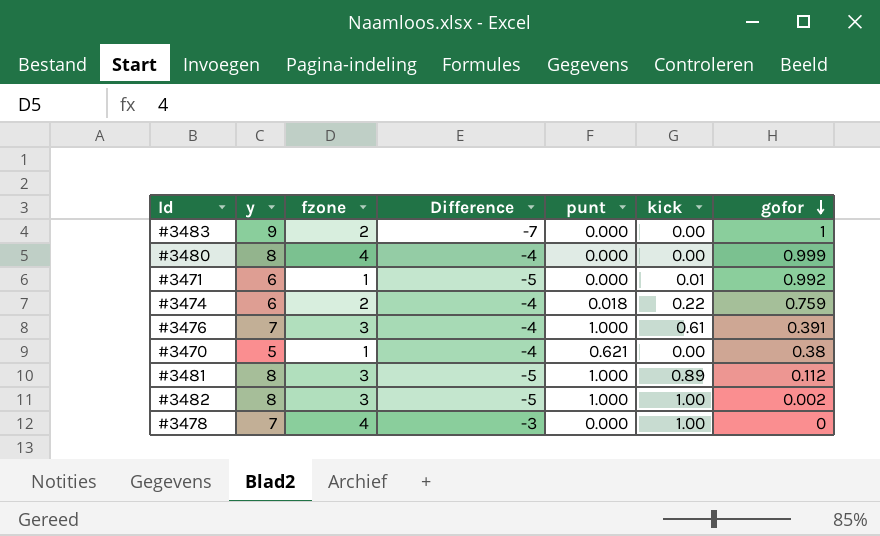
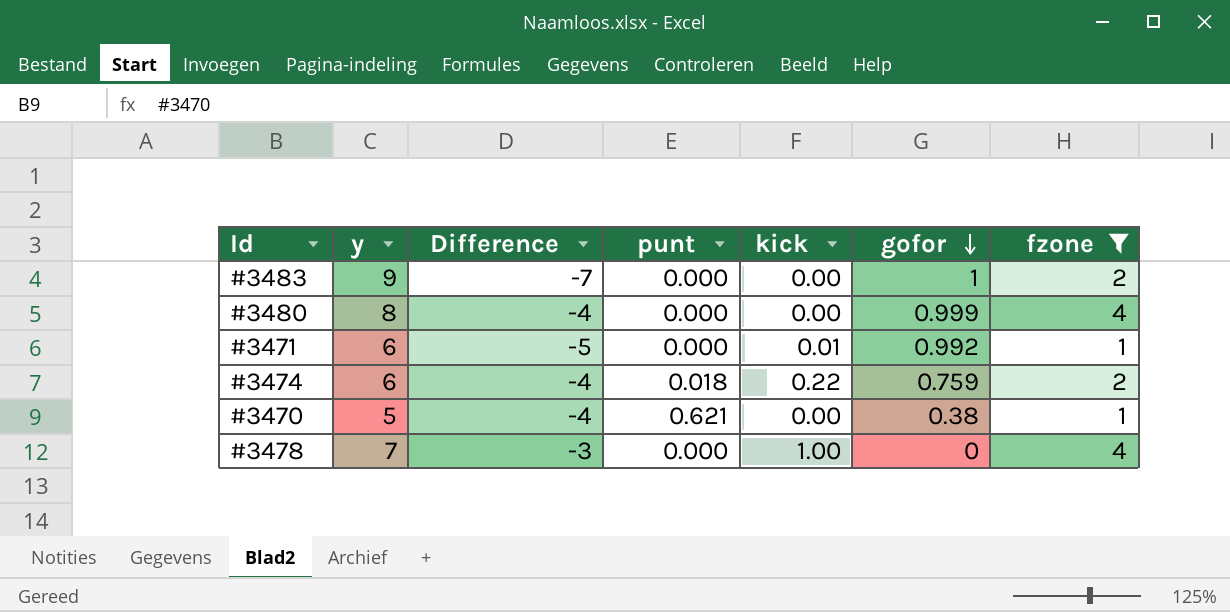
filter: none -> fzone != 3
column fzone | position: 3 -> 7

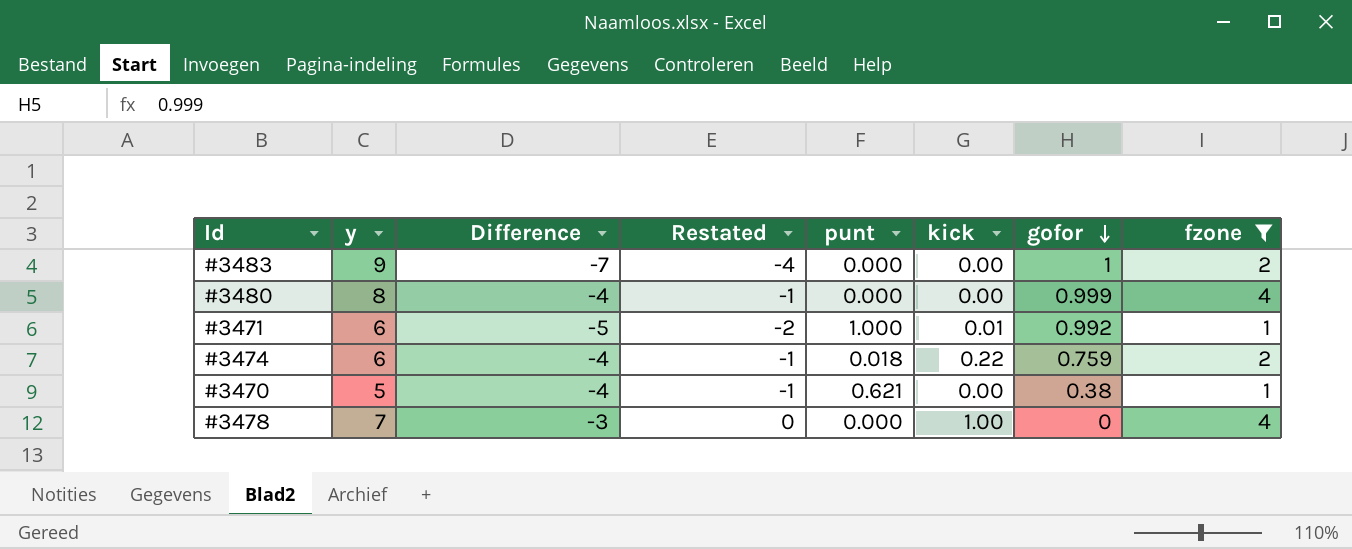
column Restated | formula: none -> [Difference] + 3
#3471 | punt: 0.000 -> 1.000

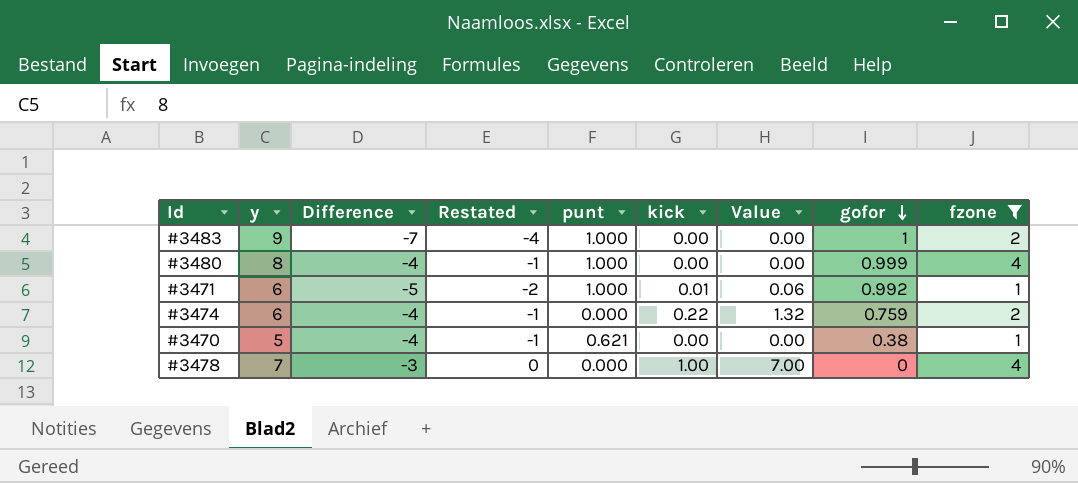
column Value | formula: none -> [y] * [kick]
#3483 | punt: 0.000 -> 1.000
#3480 | punt: 0.000 -> 1.000
#3474 | punt: 0.018 -> 0.000

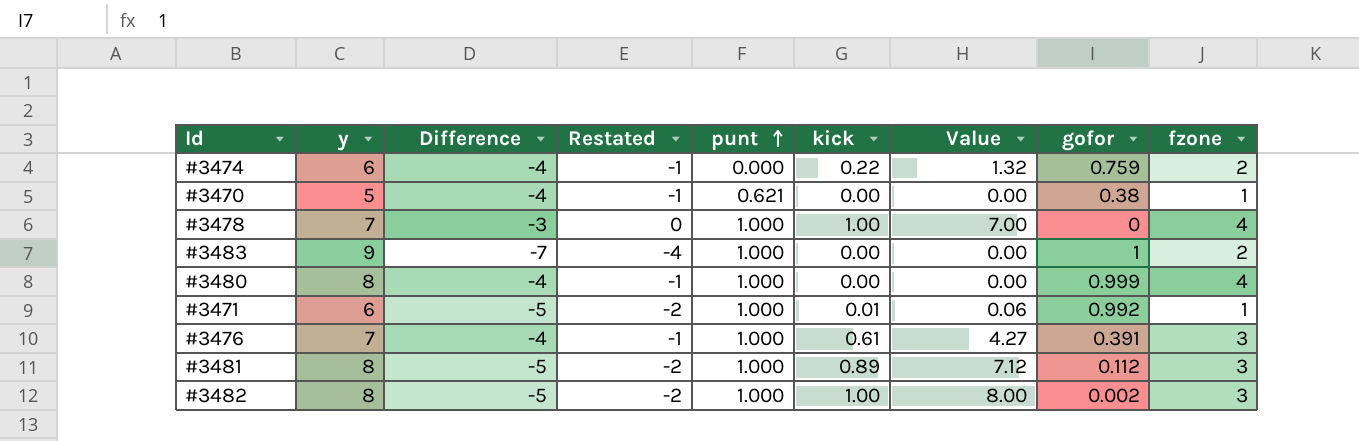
filter: fzone != 3 -> none
row order: gofor descending -> punt ascending
#3478 | punt: 0.000 -> 1.000

